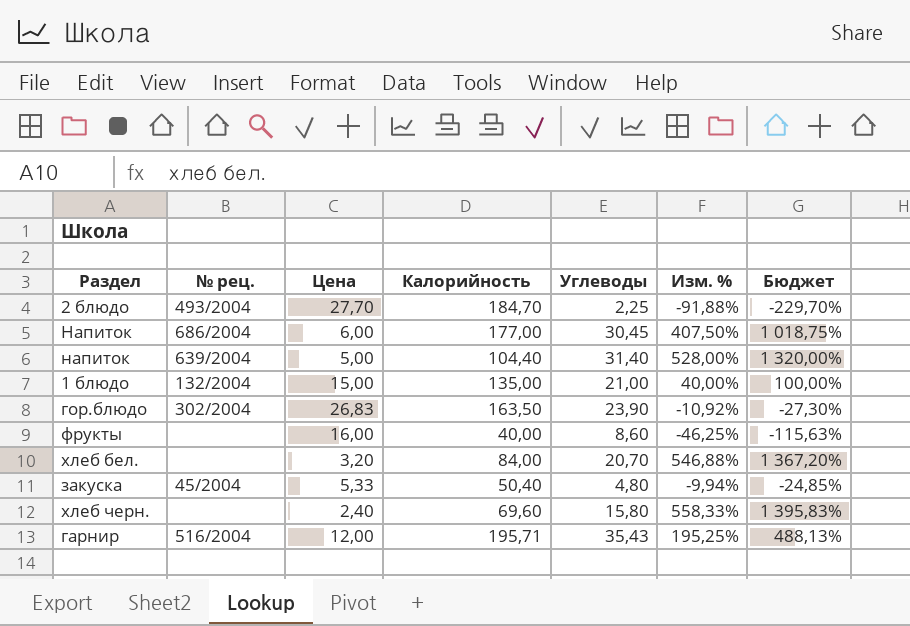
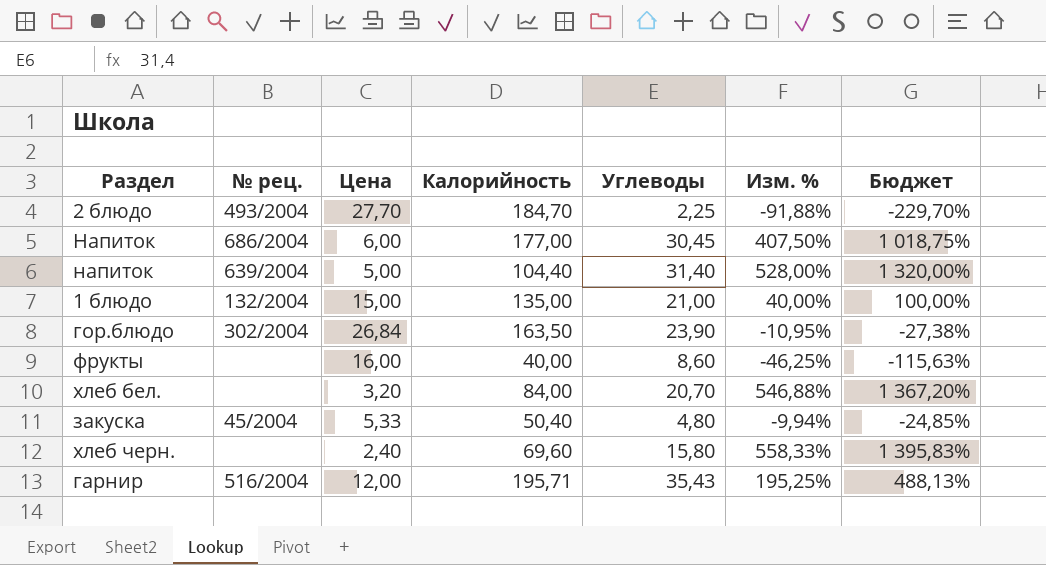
гор.блюдо | Цена: 26,83 -> 26,84
гор.блюдо | Изм. %: -10,92% -> -10,95%
гор.блюдо | Бюджет: -27,30% -> -27,38%

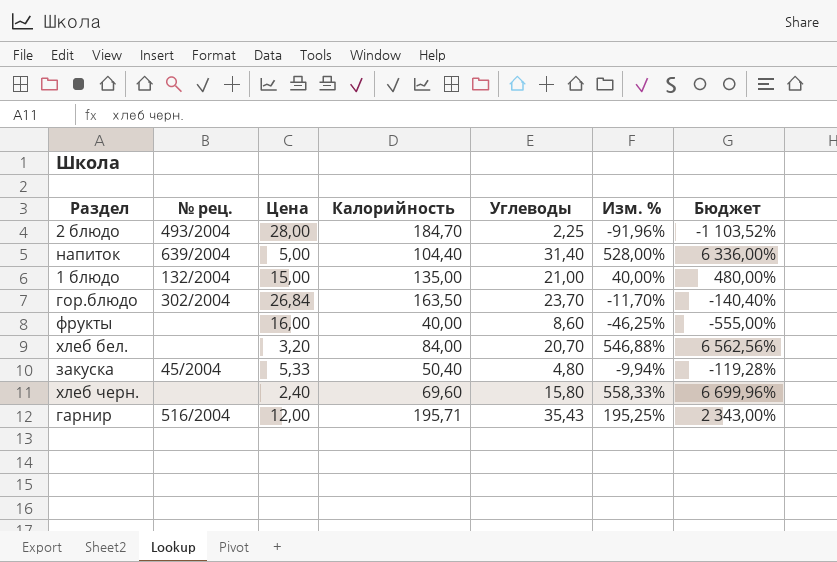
column Бюджет | formula: [Изм. %] * 2,5 -> [Изм. %] * 12
row Напиток: 686/2004 | 6,00 | 177,00 | 30,45 | 407,50% | 1 018,75% -> none
2 блюдо | Цена: 27,70 -> 28,00
2 блюдо | Изм. %: -91,88% -> -91,96%
гор.блюдо | Углеводы: 23,90 -> 23,70
гор.блюдо | Изм. %: -10,95% -> -11,70%

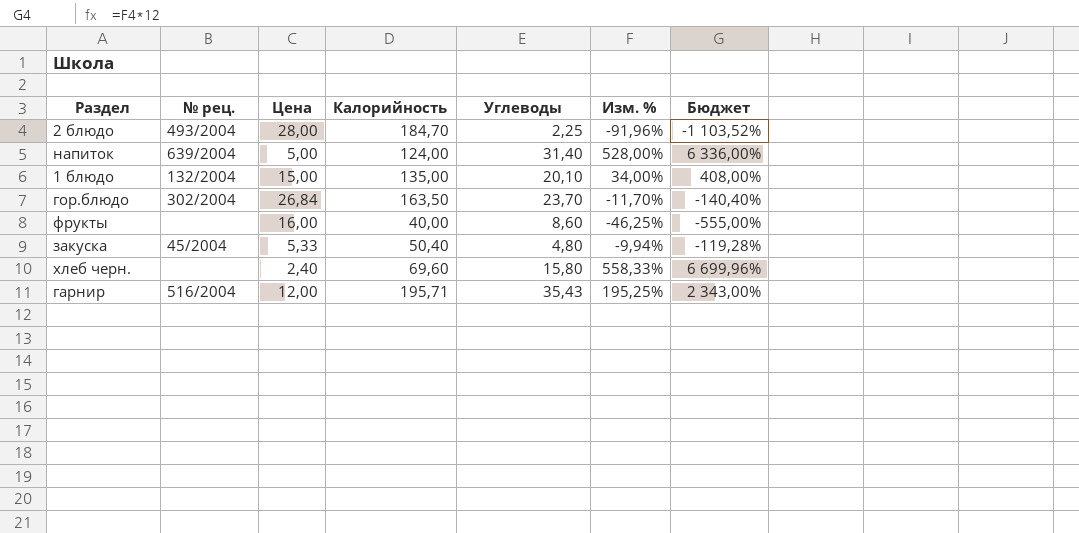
row хлеб бел.: none | 3,20 | 84,00 | 20,70 | 546,88% | 6 562,56% -> none
напиток | Калорийность: 104,40 -> 124,00
1 блюдо | Углеводы: 21,00 -> 20,10
1 блюдо | Изм. %: 40,00% -> 34,00%
1 блюдо | Бюджет: 480,00% -> 408,00%

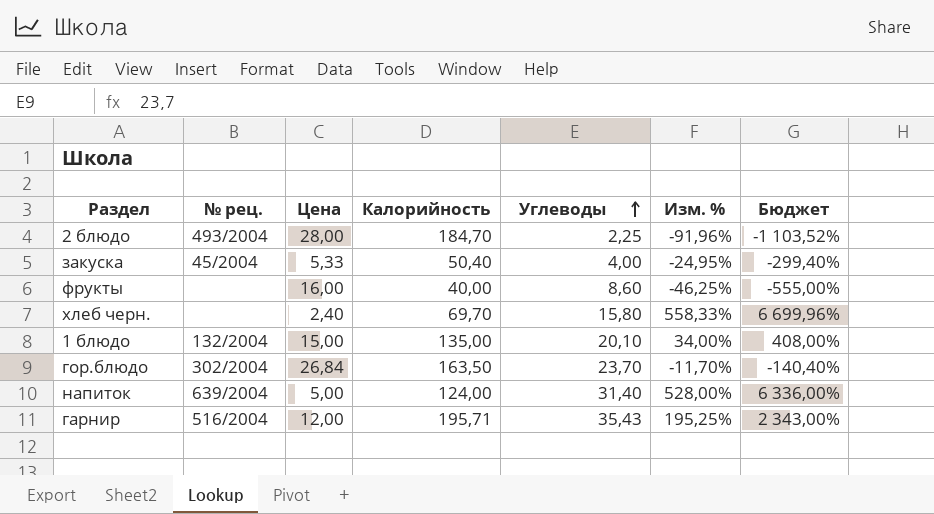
row order: none -> Углеводы ascending
закуска | Углеводы: 4,80 -> 4,00
закуска | Изм. %: -9,94% -> -24,95%
закуска | Бюджет: -119,28% -> -299,40%
хлеб черн. | Калорийность: 69,60 -> 69,70

